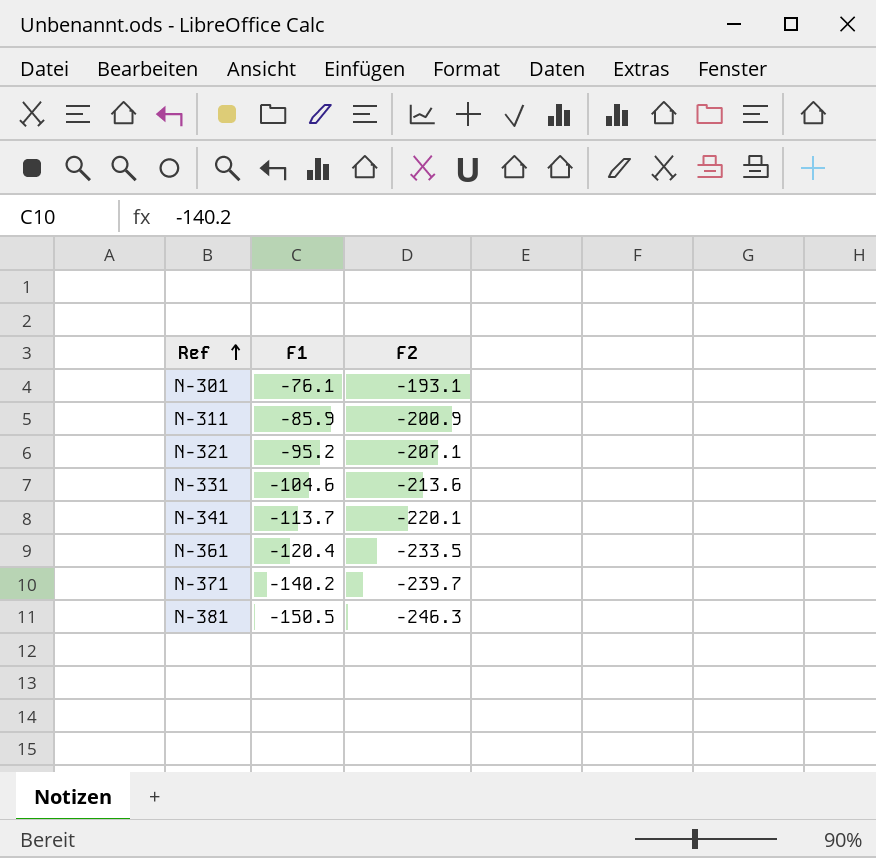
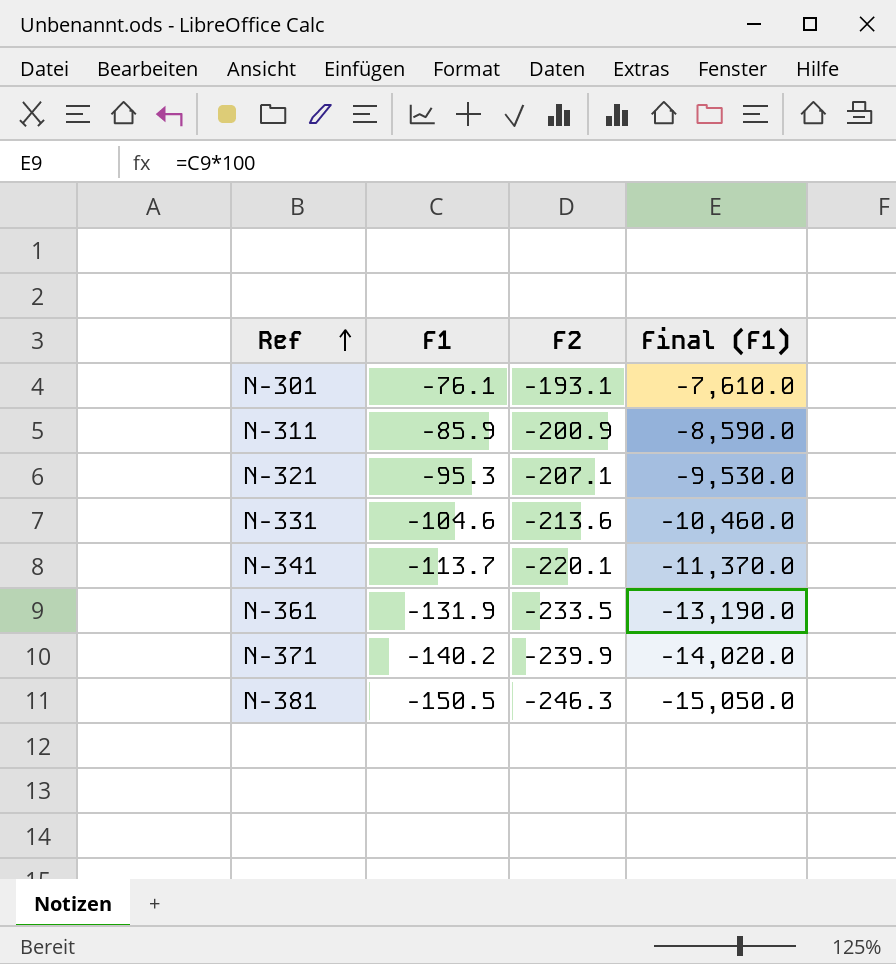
column Final (F1) | formula: none -> [F1] * 100
N-321 | F1: -95.2 -> -95.3
N-361 | F1: -120.4 -> -131.9
N-371 | F2: -239.7 -> -239.9

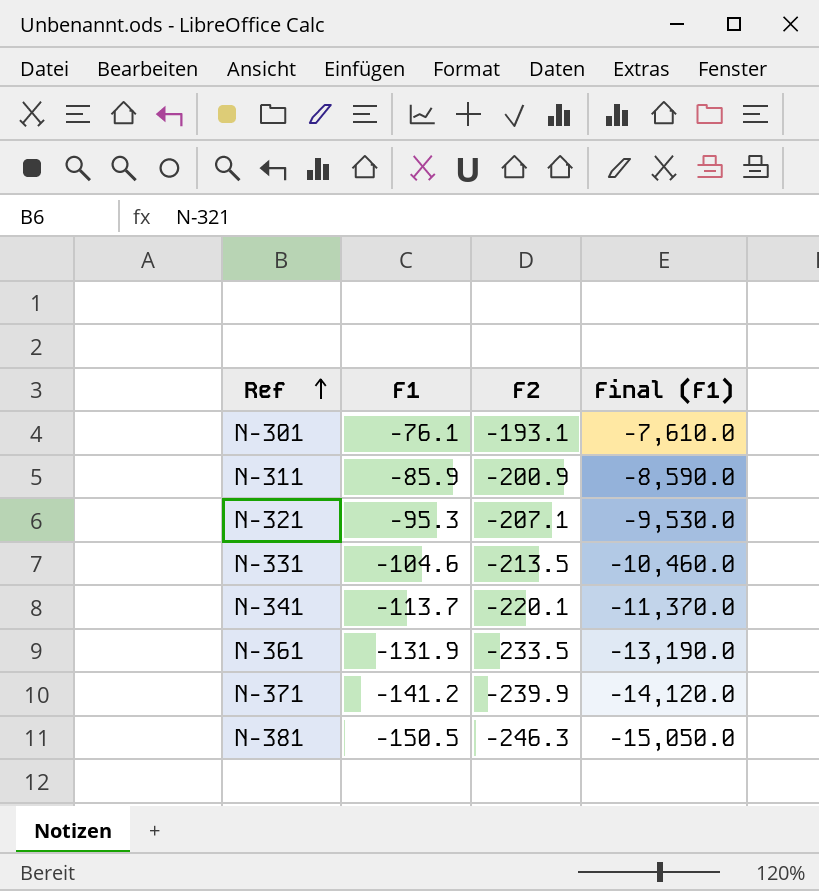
N-331 | F2: -213.6 -> -213.5
N-371 | F1: -140.2 -> -141.2
N-371 | Final (F1): -14,020.0 -> -14,120.0

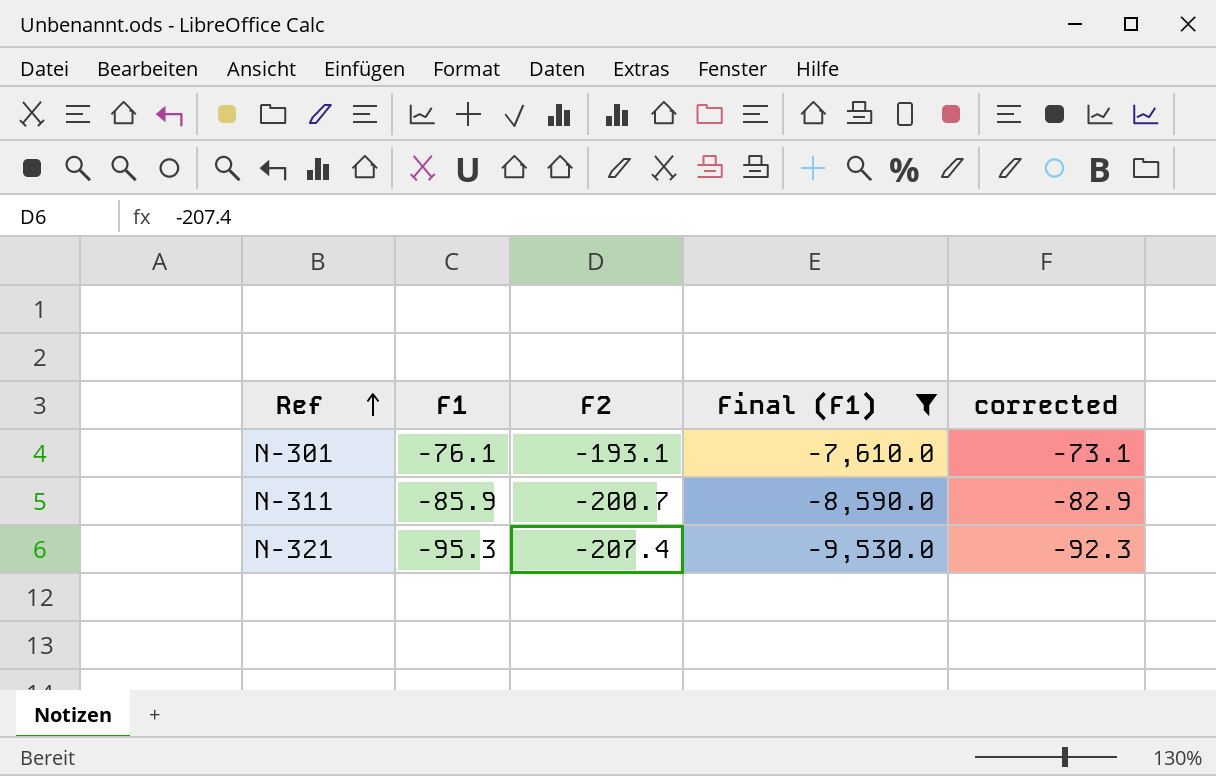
filter: none -> Final (F1) >= -9,530.0
column corrected | formula: none -> [F1] + 3
N-311 | F2: -200.9 -> -200.7
N-321 | F2: -207.1 -> -207.4

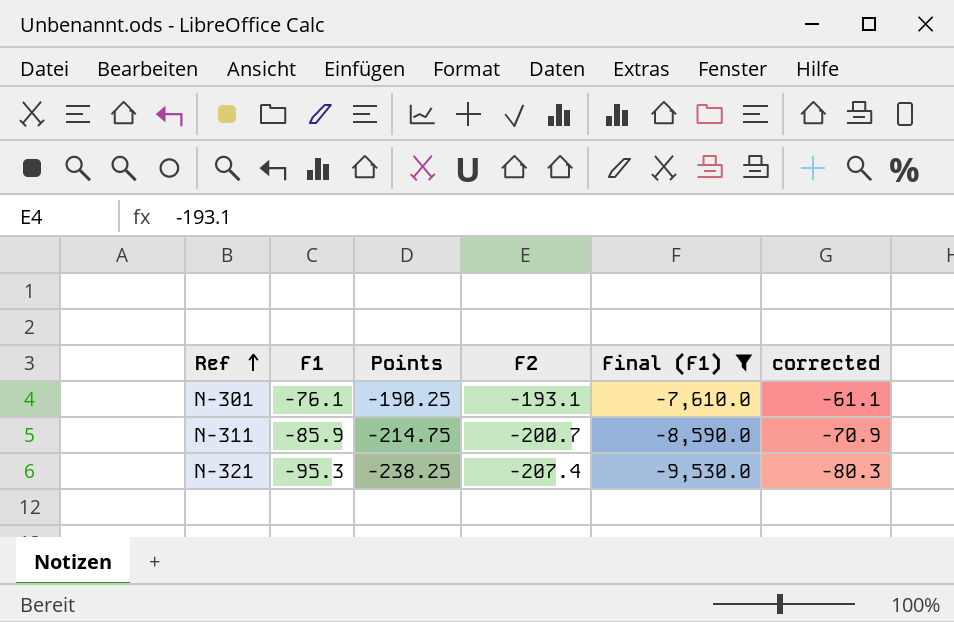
column Points | formula: none -> [F1] * 2.5
column corrected | formula: [F1] + 3 -> [F1] + 15

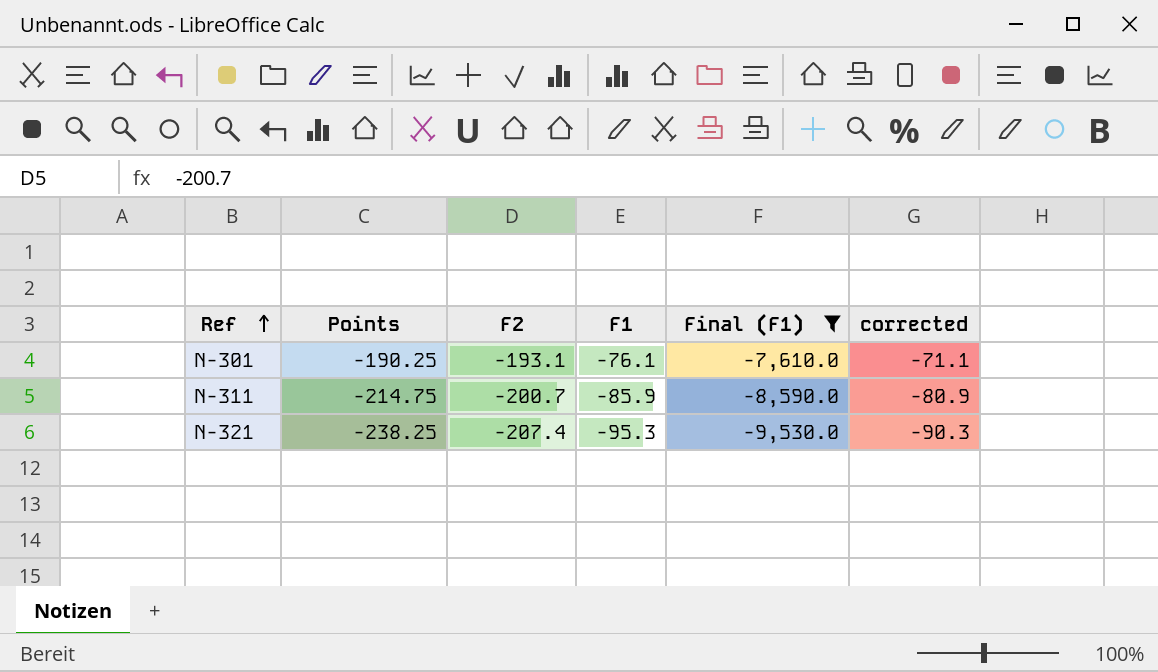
column F1 | position: 2 -> 4
column corrected | formula: [F1] + 15 -> [F1] + 5

